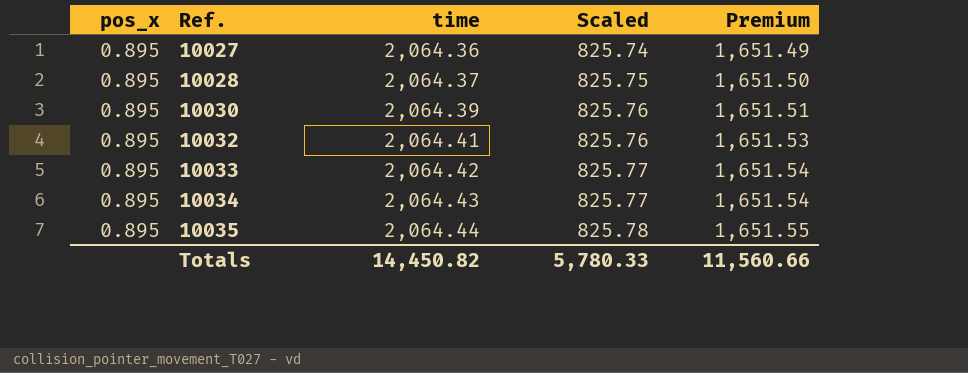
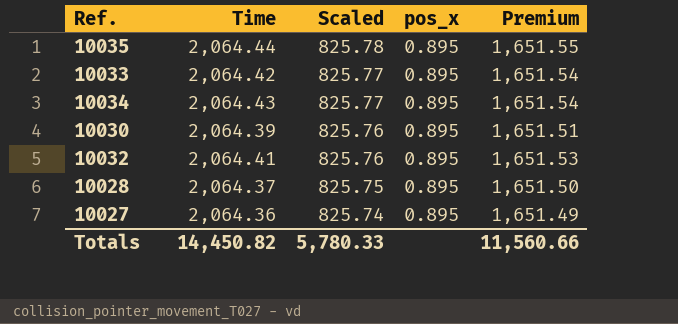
row order: Ref. ascending -> Scaled descending
column name: time -> Time
column pos_x | position: 1 -> 4

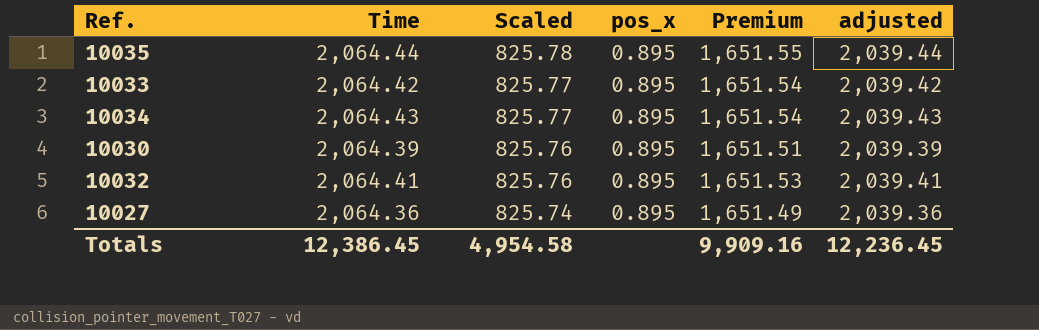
column adjusted | formula: none -> [Time] - 25
row 10028: 2,064.37 | 825.75 | 0.895 | 1,651.50 -> none
Totals | Time: 14,450.82 -> 12,386.45
Totals | Scaled: 5,780.33 -> 4,954.58
Totals | Premium: 11,560.66 -> 9,909.16

